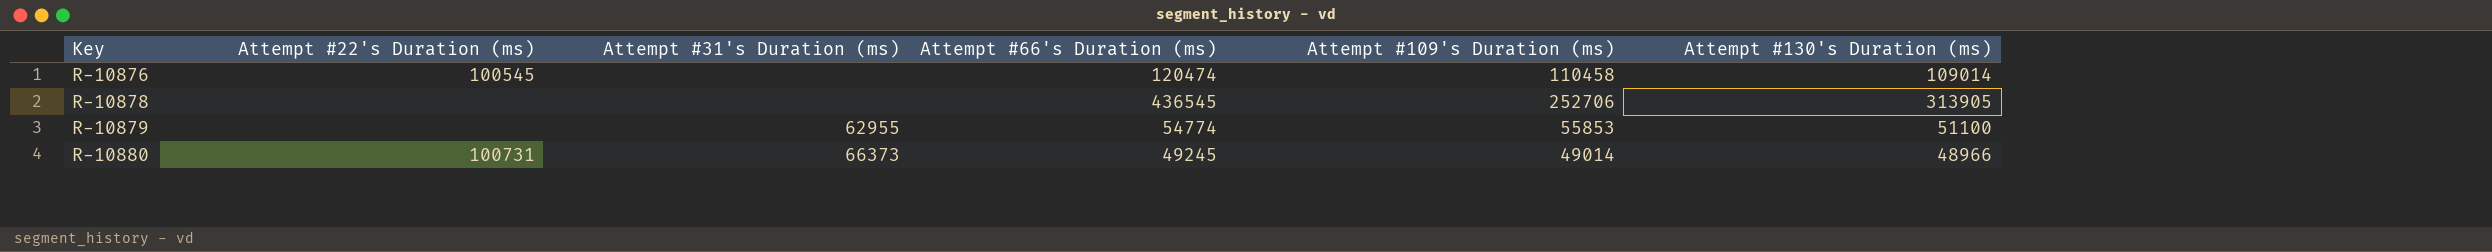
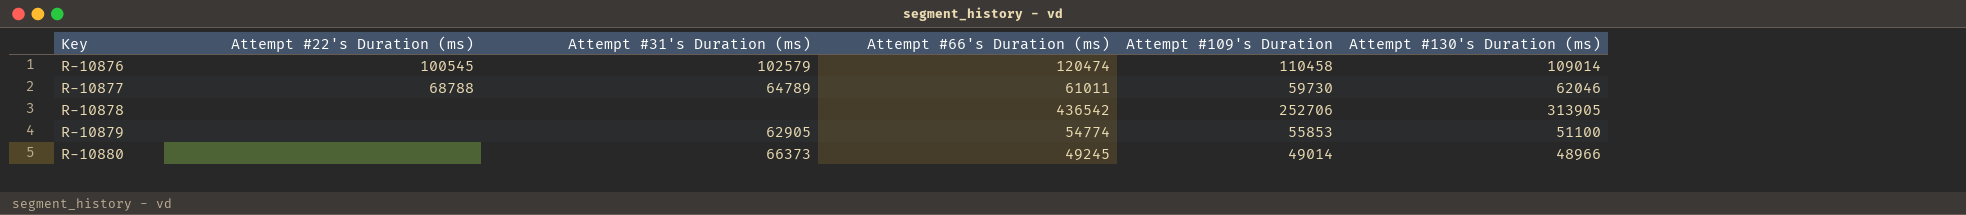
column name: Attempt #109's Duration (ms) -> Attempt #109's Duration
R-10876 | Attempt #31's Duration (ms): none -> 102579
row R-10877: none -> 68788 | 64789 | 61011 | 59730 | 62046
R-10878 | Attempt #66's Duration (ms): 436545 -> 436542
R-10879 | Attempt #31's Duration (ms): 62955 -> 62905
R-10880 | Attempt #22's Duration (ms): 100731 -> none

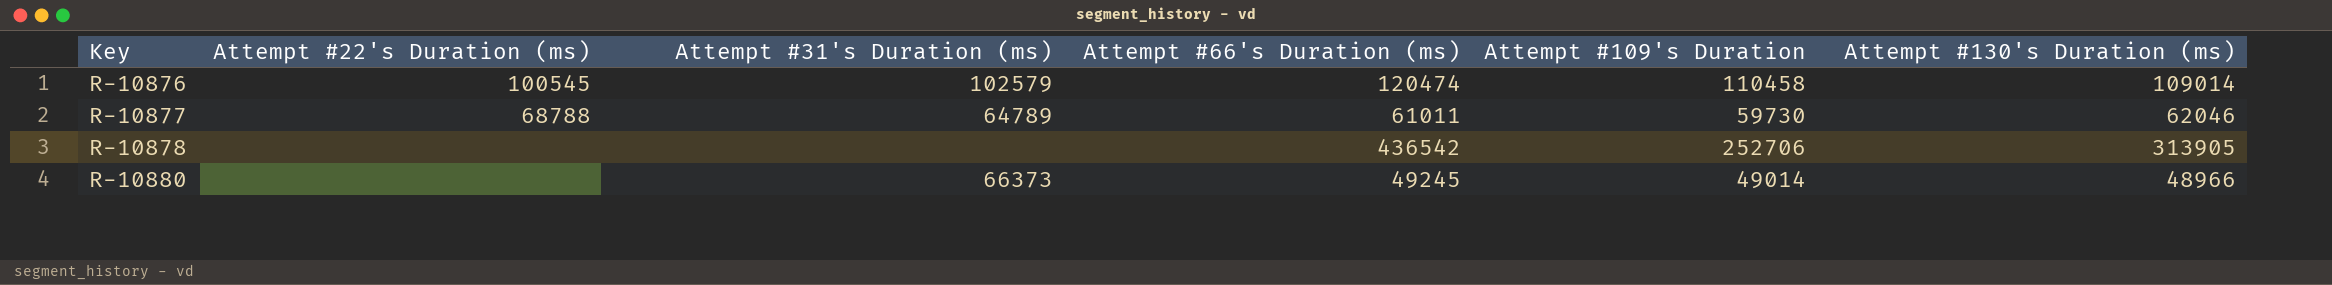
row R-10879: none | 62905 | 54774 | 55853 | 51100 -> none

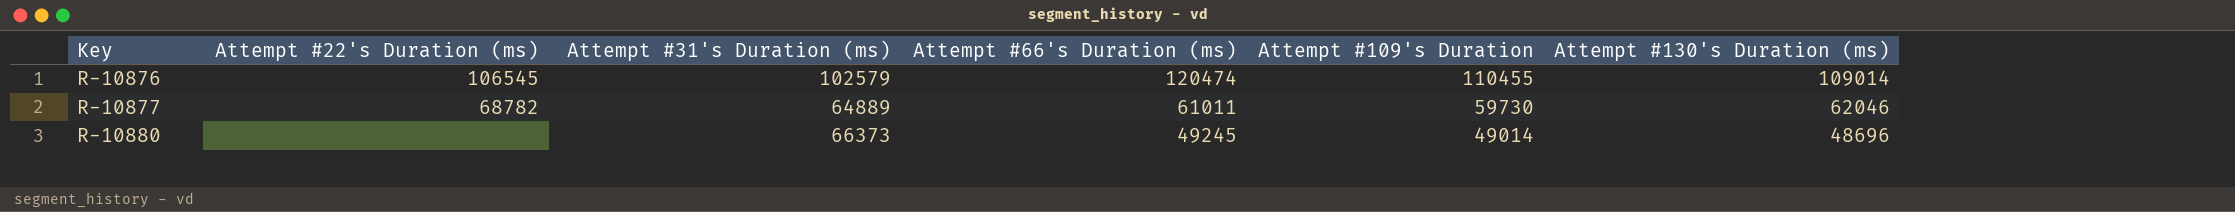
row R-10878: none | none | 436542 | 252706 | 313905 -> none
R-10876 | Attempt #22's Duration (ms): 100545 -> 106545
R-10876 | Attempt #109's Duration: 110458 -> 110455
R-10877 | Attempt #22's Duration (ms): 68788 -> 68782
R-10877 | Attempt #31's Duration (ms): 64789 -> 64889
R-10880 | Attempt #130's Duration (ms): 48966 -> 48696

